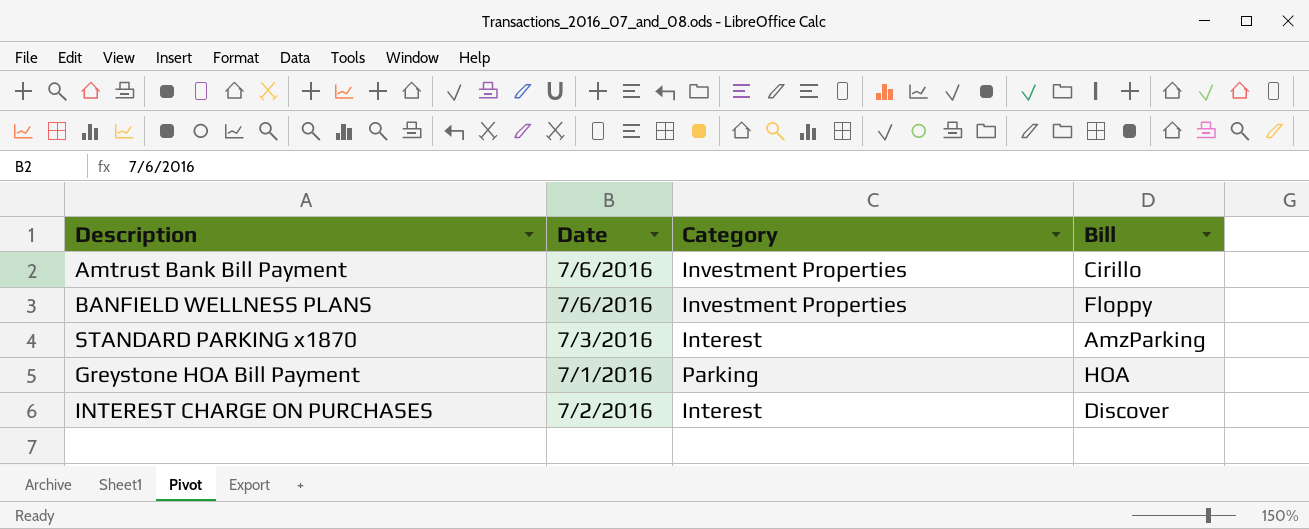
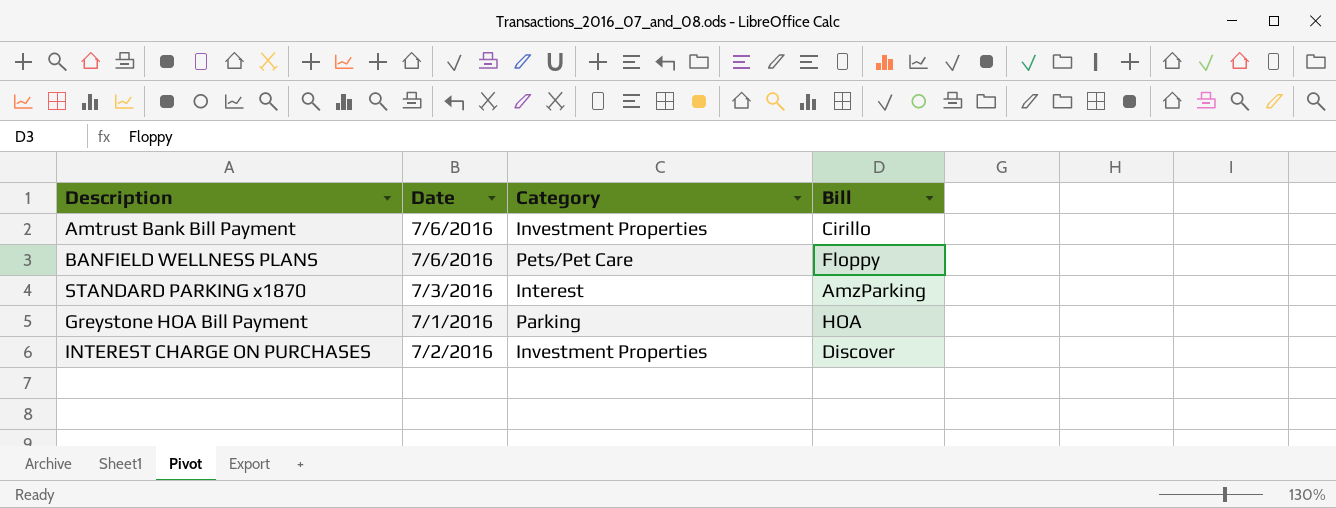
BANFIELD WELLNESS PLANS | Category: Investment Properties -> Pets/Pet Care
INTEREST CHARGE ON PURCHASES | Category: Interest -> Investment Properties

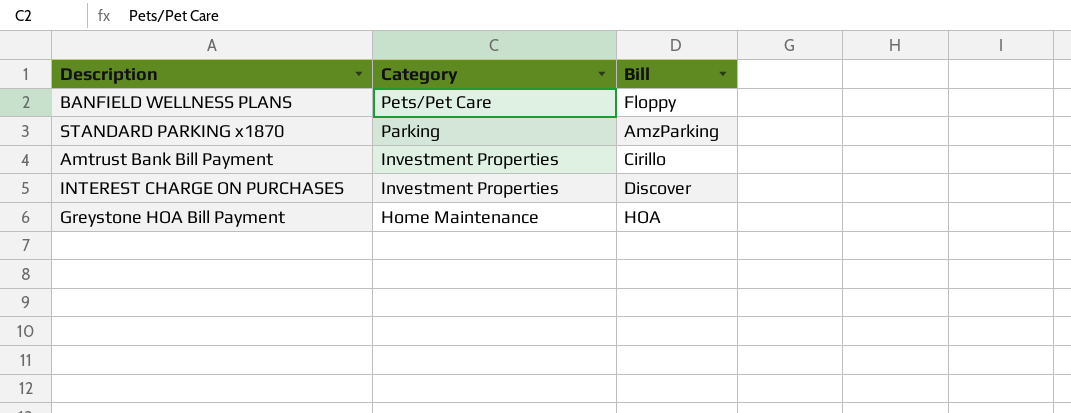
row order: none -> Category descending
column Date | position: 2 -> none
STANDARD PARKING x1870 | Category: Interest -> Parking
Greystone HOA Bill Payment | Category: Parking -> Home Maintenance

